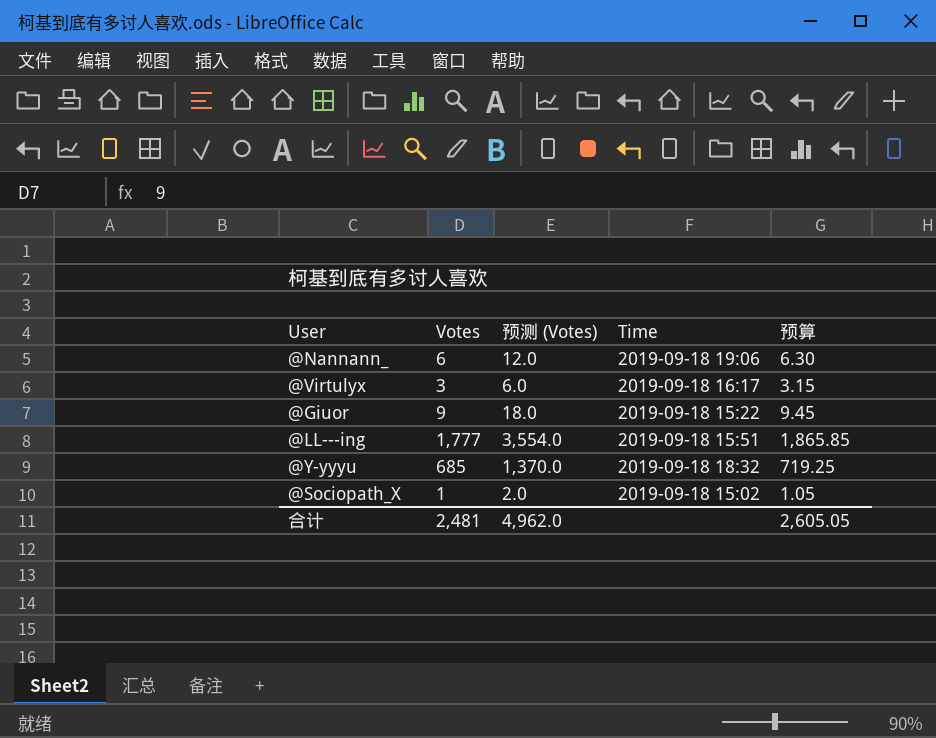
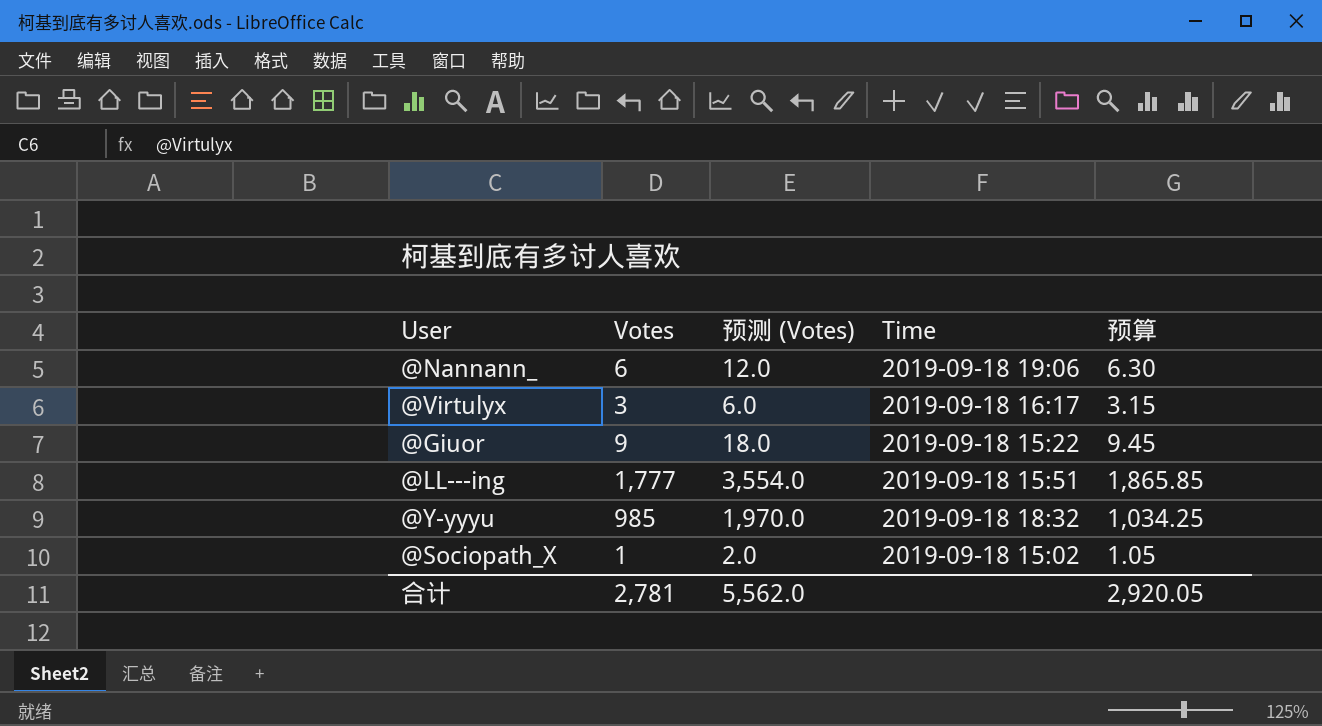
@Y-yyyu | Votes: 685 -> 985
@Y-yyyu | 预测 (Votes): 1,370.0 -> 1,970.0
@Y-yyyu | 预算: 719.25 -> 1,034.25
合计 | Votes: 2,481 -> 2,781
合计 | 预测 (Votes): 4,962.0 -> 5,562.0
合计 | 预算: 2,605.05 -> 2,920.05

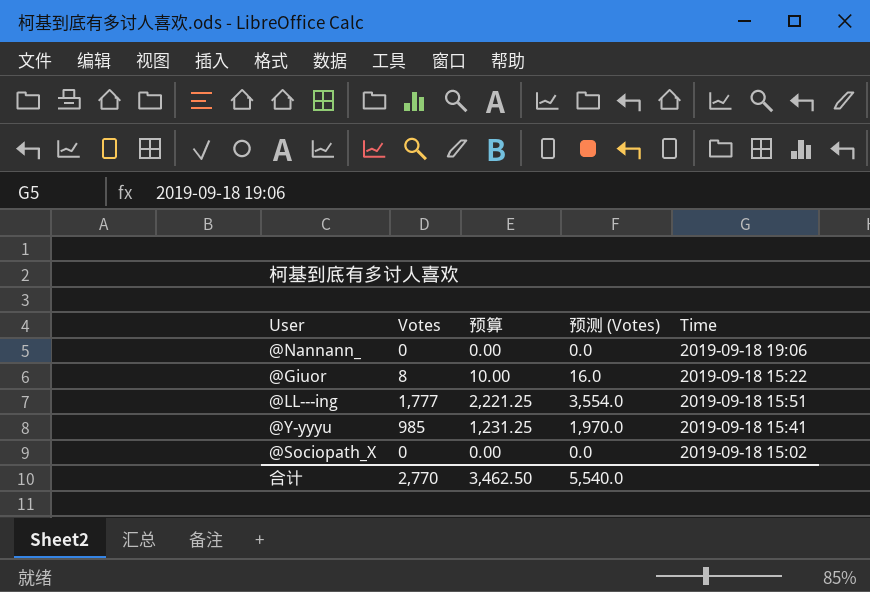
column 预算 | formula: [Votes] * 1.05 -> [Votes] * 1.25
column 预算 | position: 5 -> 3
row @Virtulyx: 3 | 6.0 | 2019-09-18 16:17 | 3.15 -> none
@Nannann_ | Votes: 6 -> 0
@Nannann_ | 预测 (Votes): 12.0 -> 0.0
@Giuor | Votes: 9 -> 8
@Giuor | 预测 (Votes): 18.0 -> 16.0
@Y-yyyu | Time: 2019-09-18 18:32 -> 2019-09-18 15:41
@Sociopath_X | Votes: 1 -> 0
@Sociopath_X | 预测 (Votes): 2.0 -> 0.0
合计 | Votes: 2,781 -> 2,770
合计 | 预算: 2,920.05 -> 3,462.50
合计 | 预测 (Votes): 5,562.0 -> 5,540.0

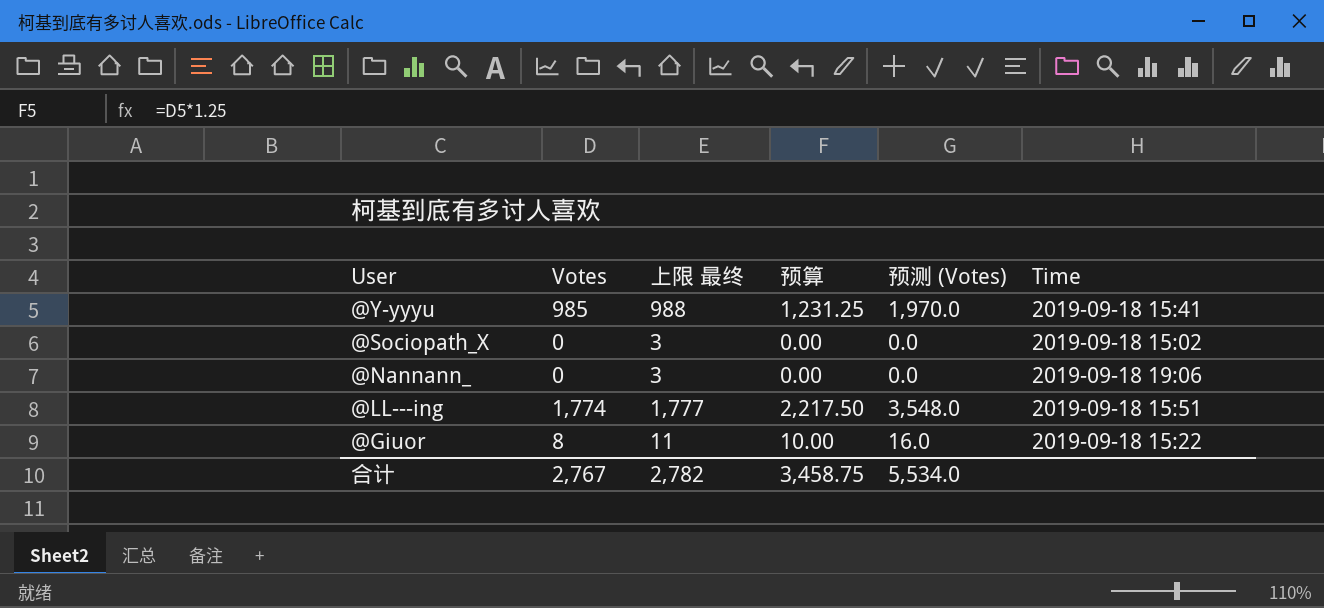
row order: none -> User descending
column 上限 最终 | formula: none -> [Votes] + 3
@LL---ing | Votes: 1,777 -> 1,774
@LL---ing | 预算: 2,221.25 -> 2,217.50
@LL---ing | 预测 (Votes): 3,554.0 -> 3,548.0
合计 | Votes: 2,770 -> 2,767
合计 | 预算: 3,462.50 -> 3,458.75
合计 | 预测 (Votes): 5,540.0 -> 5,534.0

